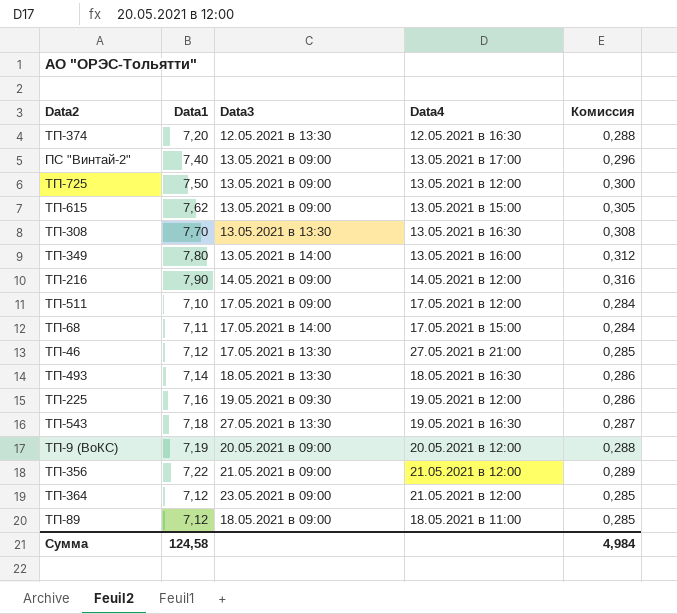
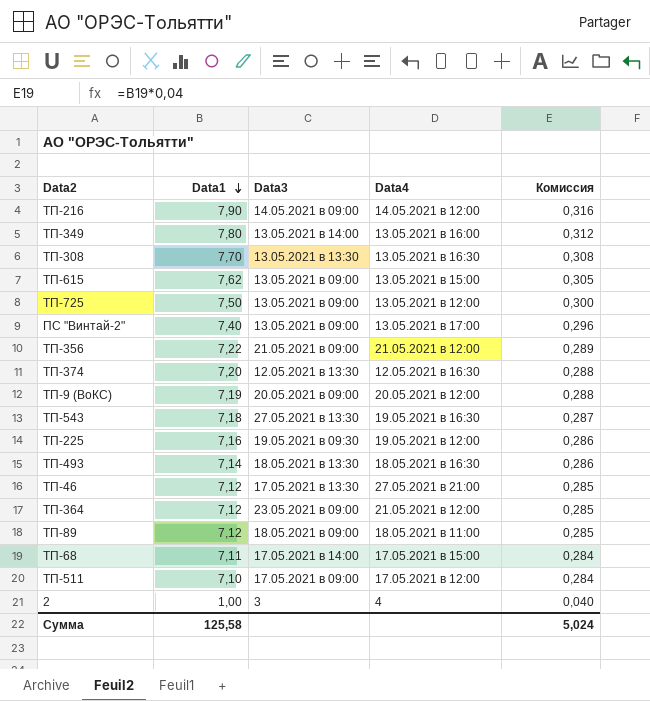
row order: none -> Data1 descending
row 2: none -> 1,00 | 3 | 4 | 0,040
Сумма | Data1: 124,58 -> 125,58
Сумма | Комиссия: 4,984 -> 5,024

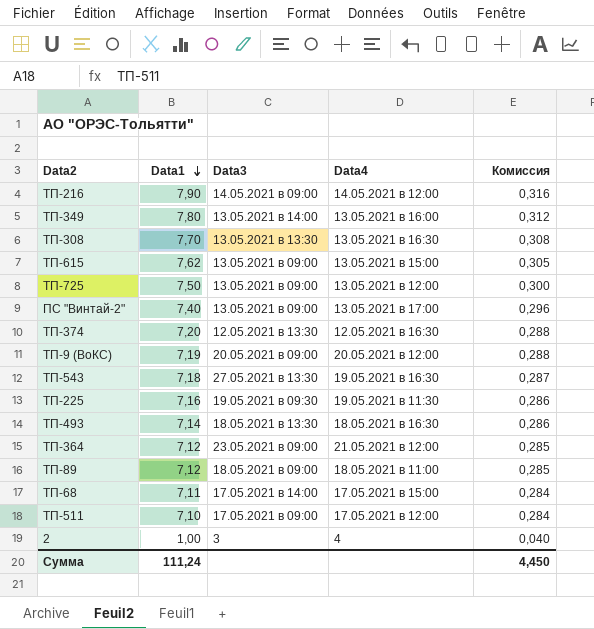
row ТП-356: 7,22 | 21.05.2021 в 09:00 | 21.05.2021 в 12:00 | 0,289 -> none
row ТП-46: 7,12 | 17.05.2021 в 13:30 | 27.05.2021 в 21:00 | 0,285 -> none
ТП-225 | Data4: 19.05.2021 в 12:00 -> 19.05.2021 в 11:30
Сумма | Data1: 125,58 -> 111,24
Сумма | Комиссия: 5,024 -> 4,450

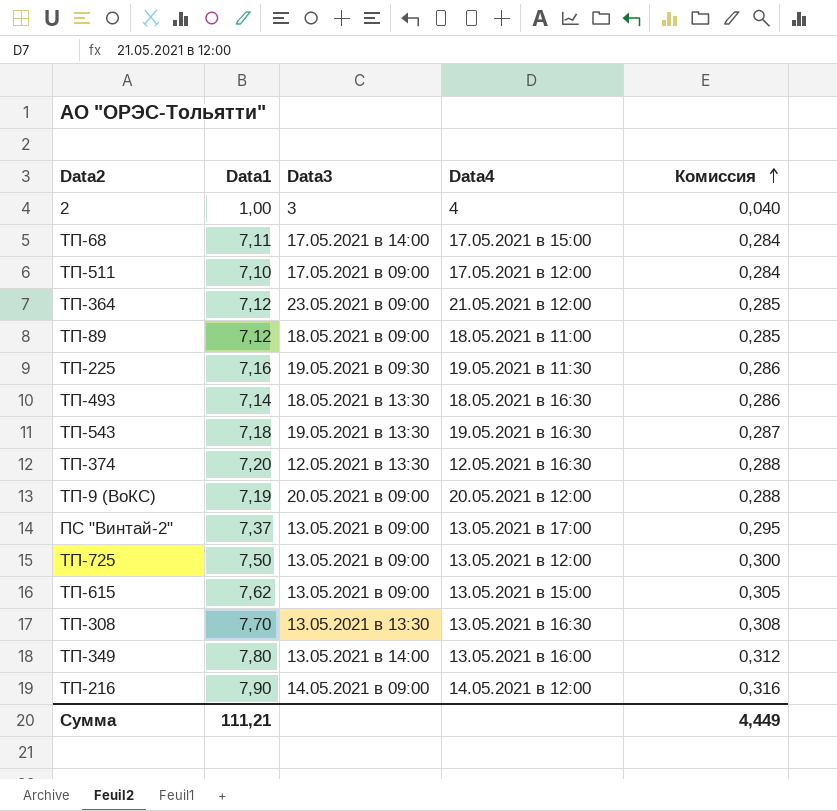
row order: Data1 descending -> Комиссия ascending
ТП-543 | Data3: 27.05.2021 в 13:30 -> 19.05.2021 в 13:30
ПС "Винтай-2" | Data1: 7,40 -> 7,37
ПС "Винтай-2" | Комиссия: 0,296 -> 0,295
Сумма | Data1: 111,24 -> 111,21
Сумма | Комиссия: 4,450 -> 4,449

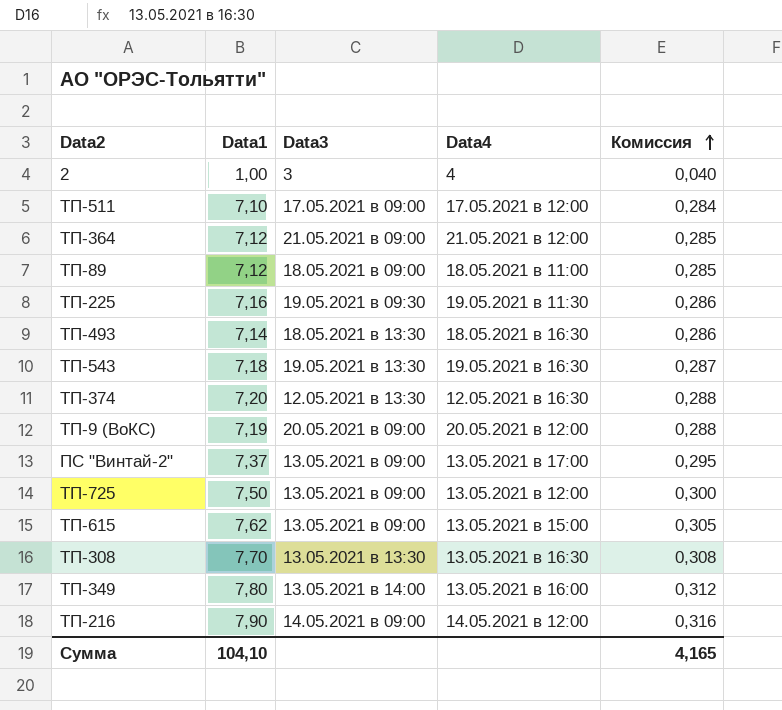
row ТП-68: 7,11 | 17.05.2021 в 14:00 | 17.05.2021 в 15:00 | 0,284 -> none
ТП-364 | Data3: 23.05.2021 в 09:00 -> 21.05.2021 в 09:00
Сумма | Data1: 111,21 -> 104,10
Сумма | Комиссия: 4,449 -> 4,165

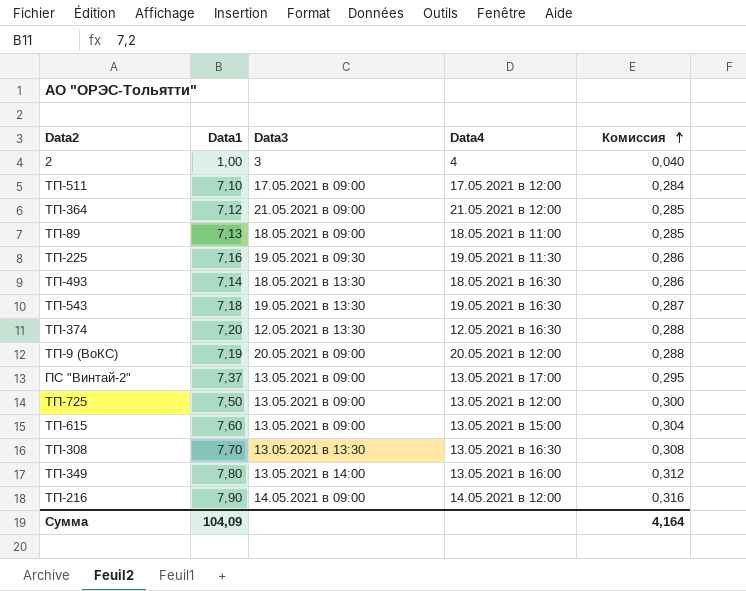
ТП-89 | Data1: 7,12 -> 7,13
ТП-615 | Data1: 7,62 -> 7,60
ТП-615 | Комиссия: 0,305 -> 0,304
Сумма | Data1: 104,10 -> 104,09
Сумма | Комиссия: 4,165 -> 4,164

